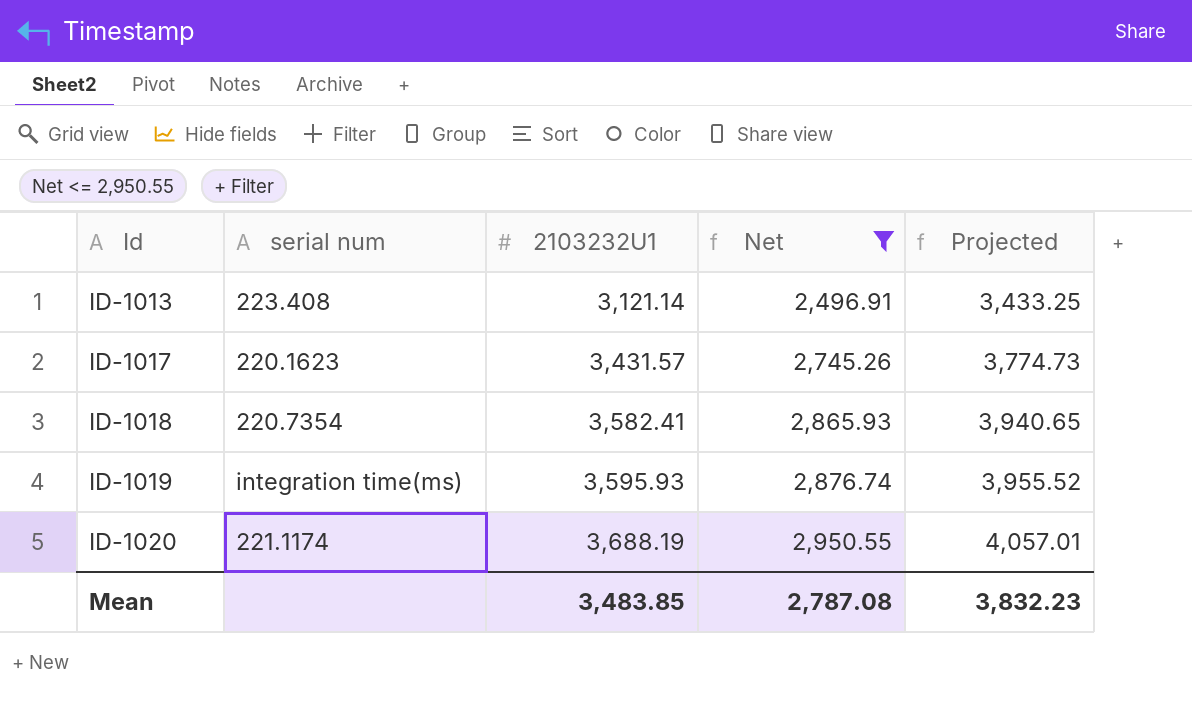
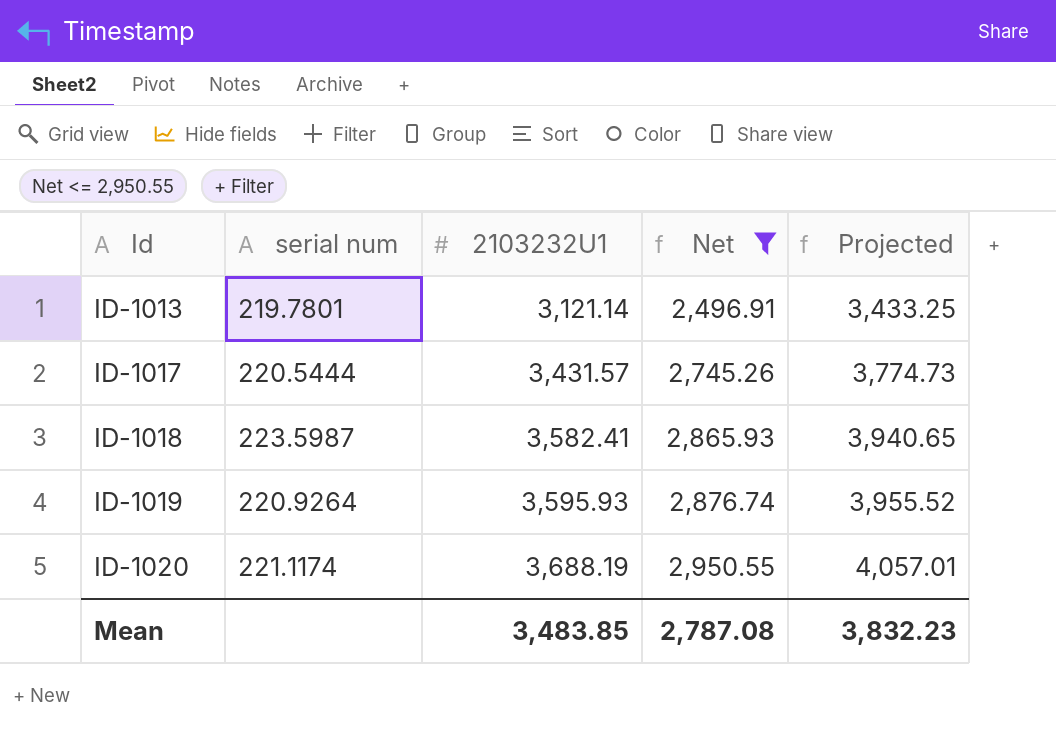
ID-1013 | serial num: 223.408 -> 219.7801
ID-1017 | serial num: 220.1623 -> 220.5444
ID-1018 | serial num: 220.7354 -> 223.5987
ID-1019 | serial num: integration time(ms) -> 220.9264

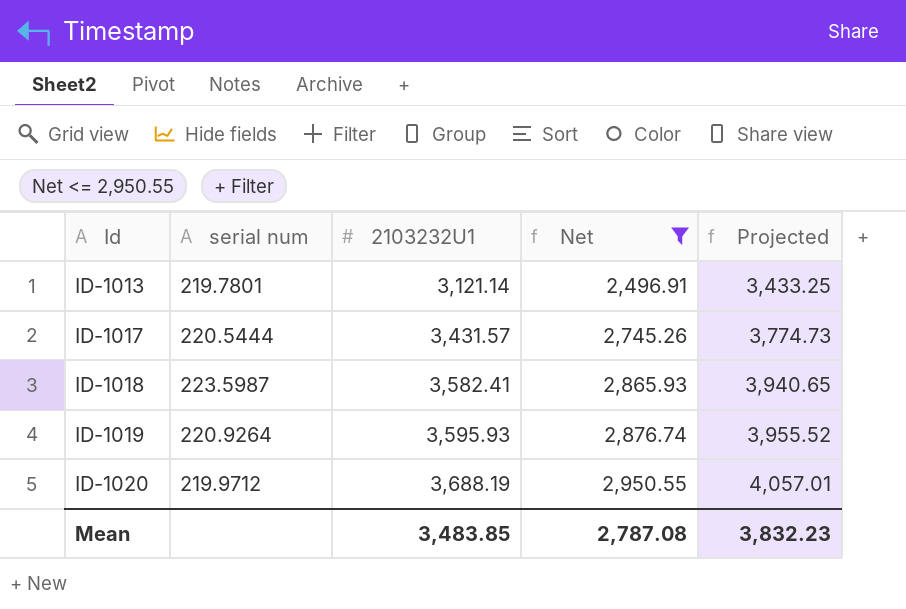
ID-1020 | serial num: 221.1174 -> 219.9712

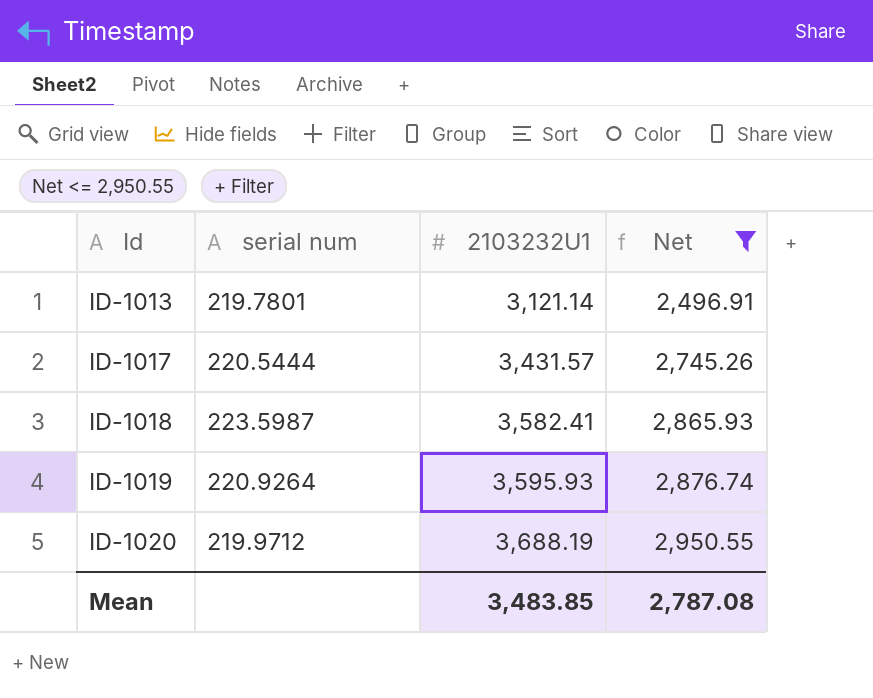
column Projected | formula: [2103232U1] * 1.1 -> none

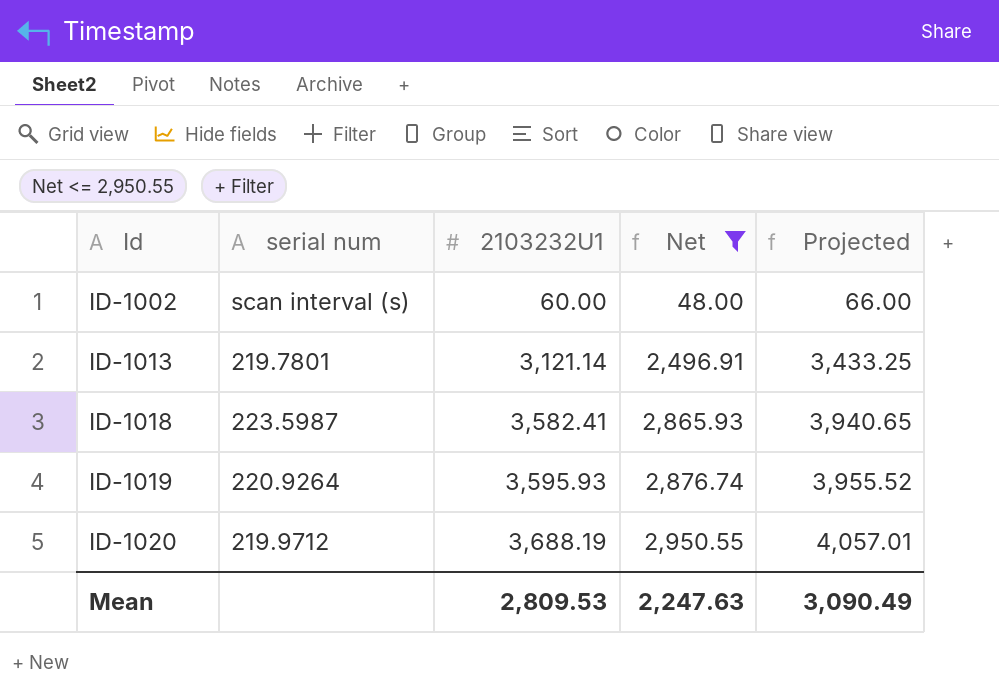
column Projected | formula: none -> [2103232U1] * 1.1
row ID-1017: 220.5444 | 3,431.57 | 2,745.26 -> none
row ID-1002: none -> scan interval (s) | 60.00 | 48.00 | 66.00
Mean | 2103232U1: 3,483.85 -> 2,809.53
Mean | Net: 2,787.08 -> 2,247.63

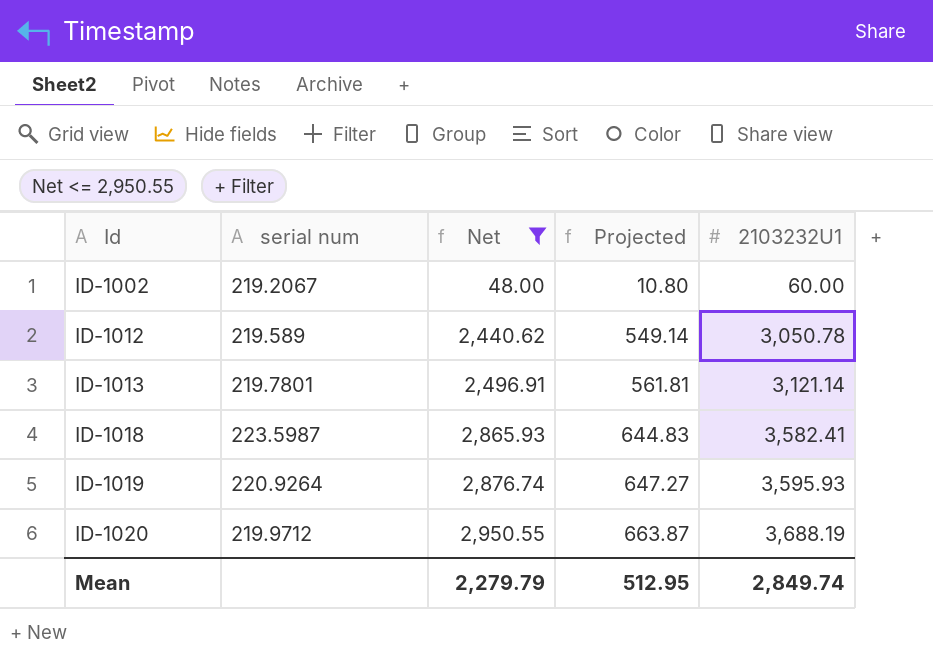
column Projected | formula: [2103232U1] * 1.1 -> [2103232U1] * 0.18
column 2103232U1 | position: 3 -> 5
ID-1002 | serial num: scan interval (s) -> 219.2067
row ID-1012: none -> 219.589 | 2,440.62 | 549.14 | 3,050.78
Mean | Net: 2,247.63 -> 2,279.79
Mean | Projected: 3,090.49 -> 512.95
Mean | 2103232U1: 2,809.53 -> 2,849.74

